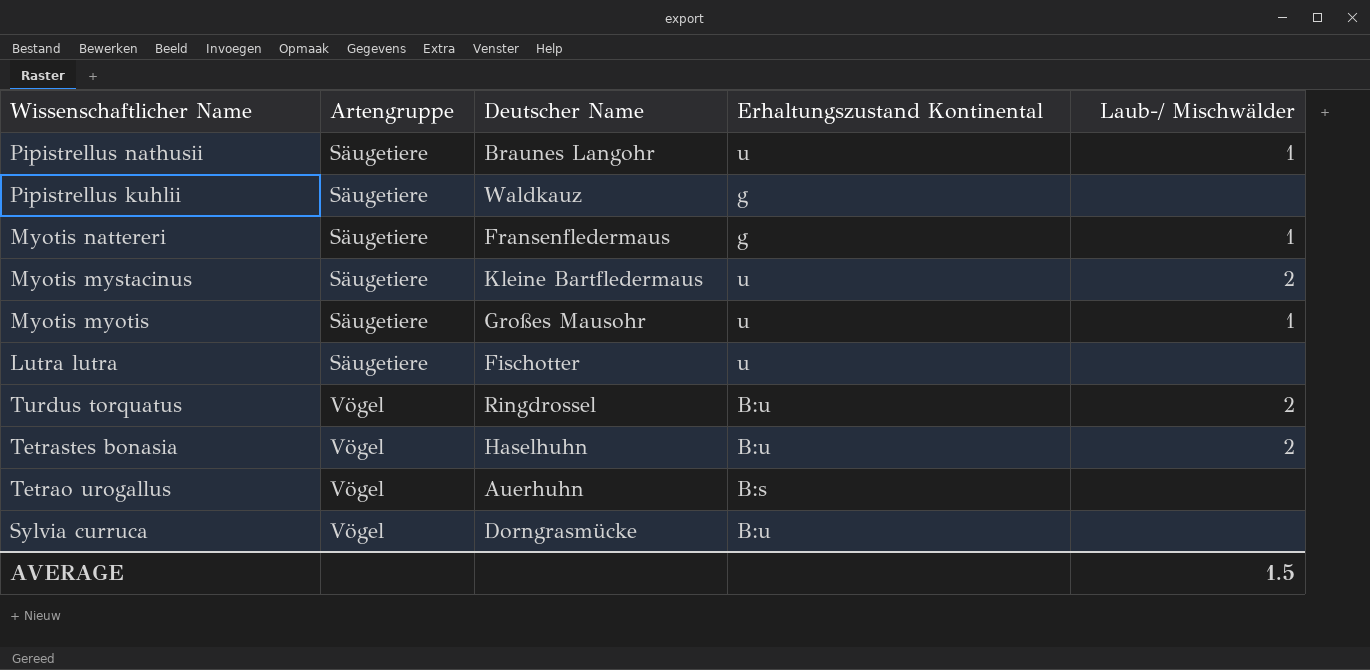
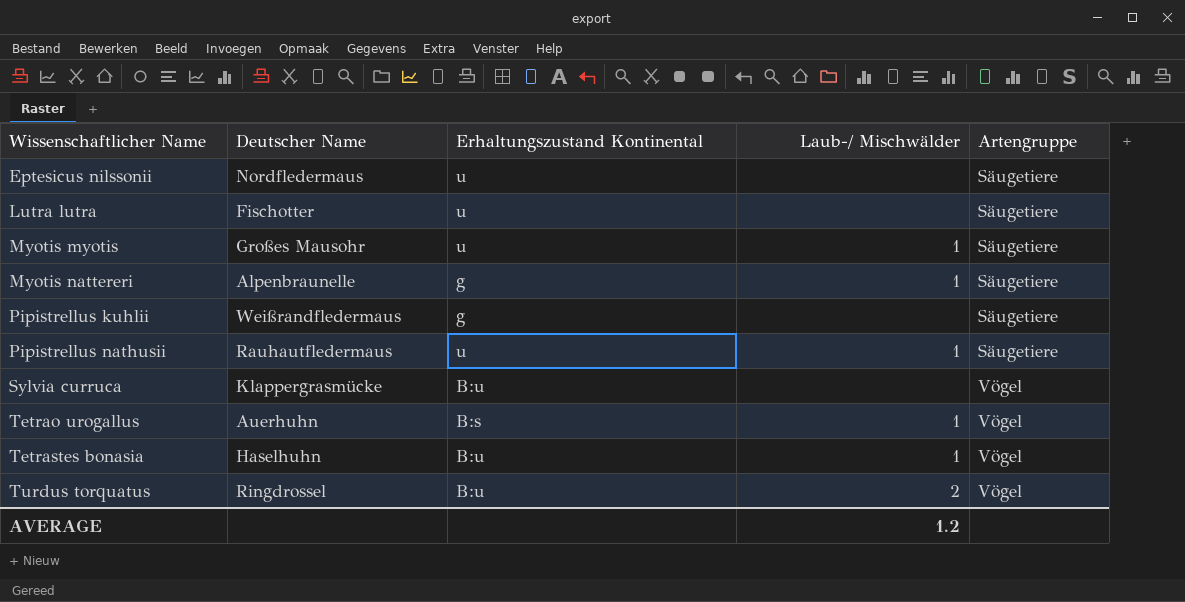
row order: Artengruppe ascending -> Wissenschaftlicher Name ascending
column Artengruppe | position: 2 -> 5
row Myotis mystacinus: Säugetiere | Kleine Bartfledermaus | u | 2 -> none
row Eptesicus nilssonii: none -> Nordfledermaus | u | none | Säugetiere
Myotis nattereri | Deutscher Name: Fransenfledermaus -> Alpenbraunelle
Pipistrellus kuhlii | Deutscher Name: Waldkauz -> Weißrandfledermaus
Pipistrellus nathusii | Deutscher Name: Braunes Langohr -> Rauhautfledermaus
Sylvia curruca | Deutscher Name: Dorngrasmücke -> Klappergrasmücke
Tetrao urogallus | Laub-/ Mischwälder: none -> 1
Tetrastes bonasia | Laub-/ Mischwälder: 2 -> 1
AVERAGE | Laub-/ Mischwälder: 1.5 -> 1.2

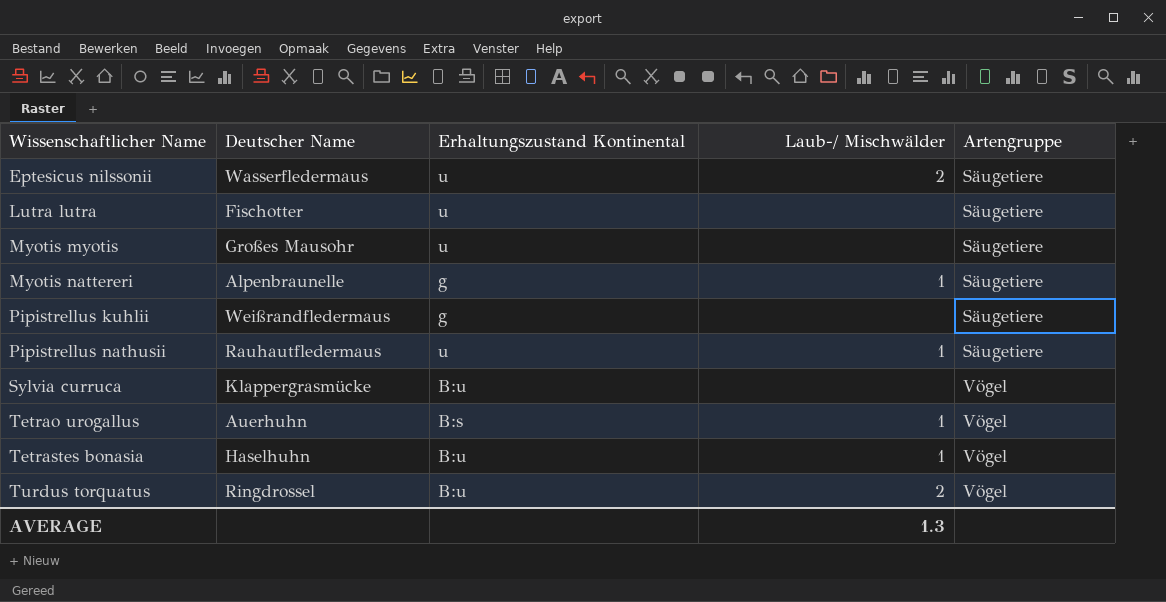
Eptesicus nilssonii | Deutscher Name: Nordfledermaus -> Wasserfledermaus
Eptesicus nilssonii | Laub-/ Mischwälder: none -> 2
Myotis myotis | Laub-/ Mischwälder: 1 -> none
AVERAGE | Laub-/ Mischwälder: 1.2 -> 1.3

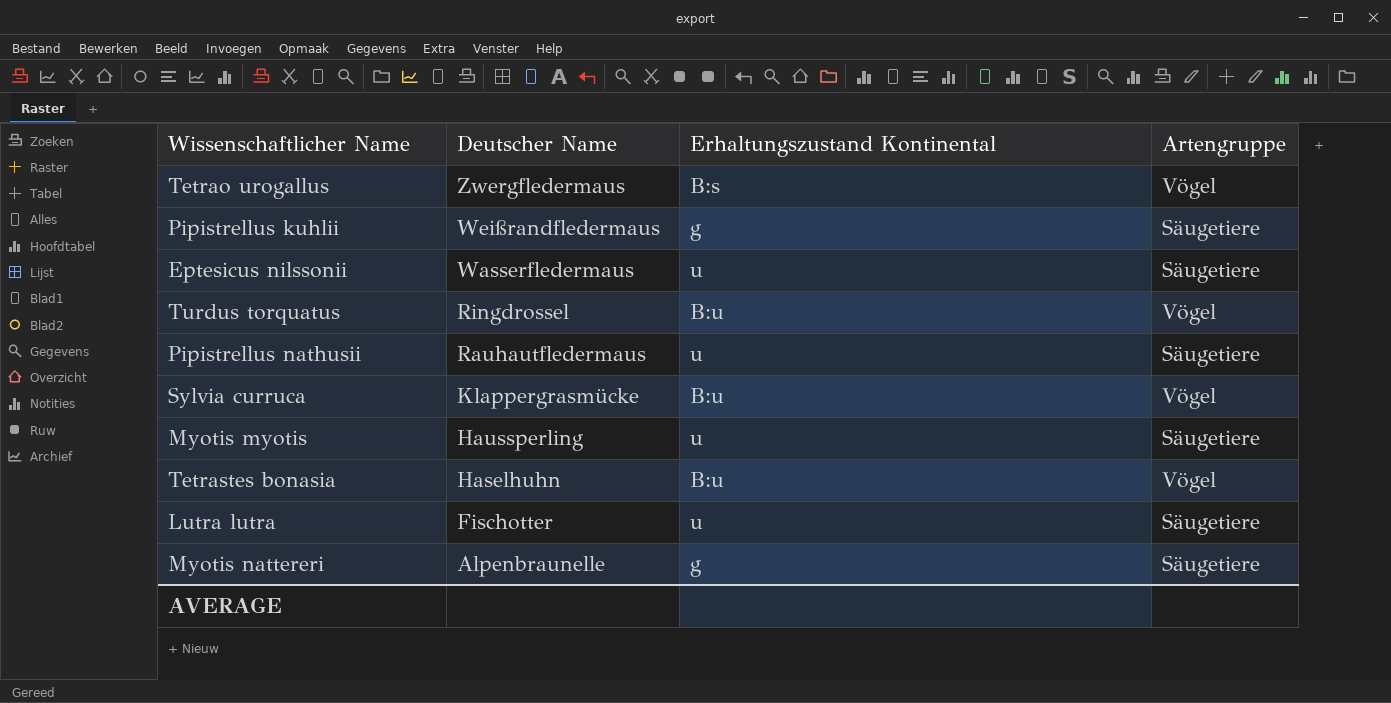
row order: Wissenschaftlicher Name ascending -> Deutscher Name descending
column Laub-/ Mischwälder | position: 4 -> none
Tetrao urogallus | Deutscher Name: Auerhuhn -> Zwergfledermaus
Myotis myotis | Deutscher Name: Großes Mausohr -> Haussperling

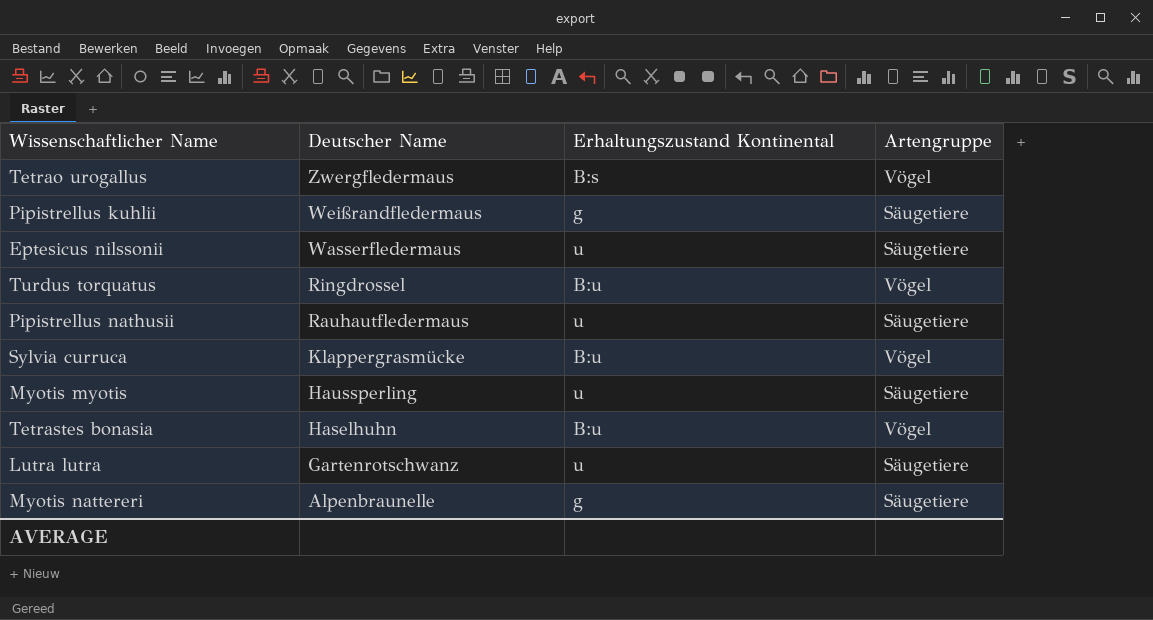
Lutra lutra | Deutscher Name: Fischotter -> Gartenrotschwanz

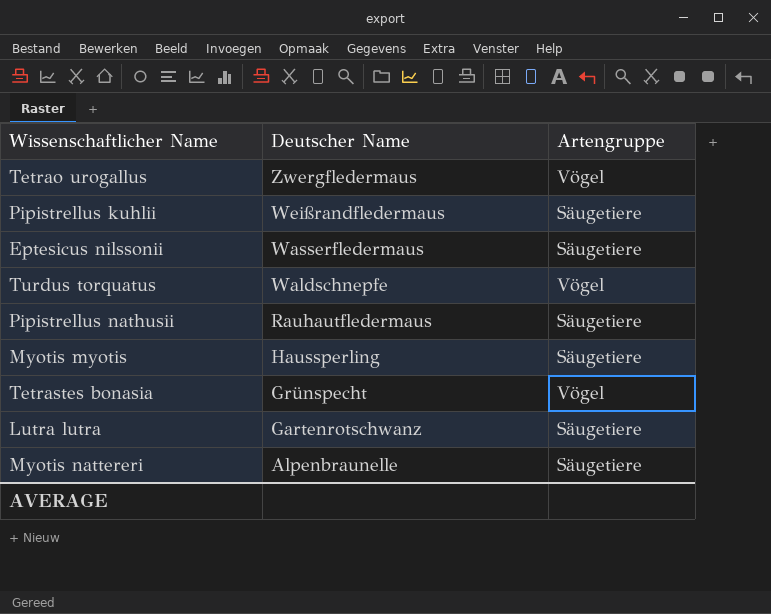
column Erhaltungszustand Kontinental | position: 3 -> none
row Sylvia curruca: Klappergrasmücke | B:u | Vögel -> none
Turdus torquatus | Deutscher Name: Ringdrossel -> Waldschnepfe
Tetrastes bonasia | Deutscher Name: Haselhuhn -> Grünspecht

